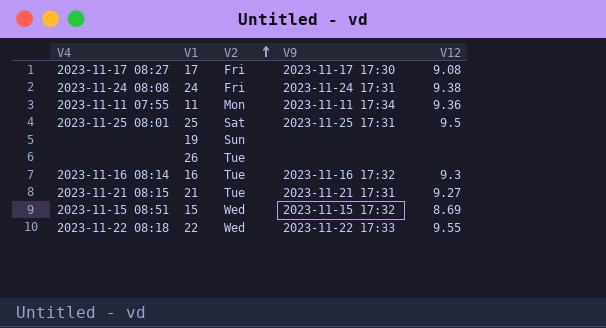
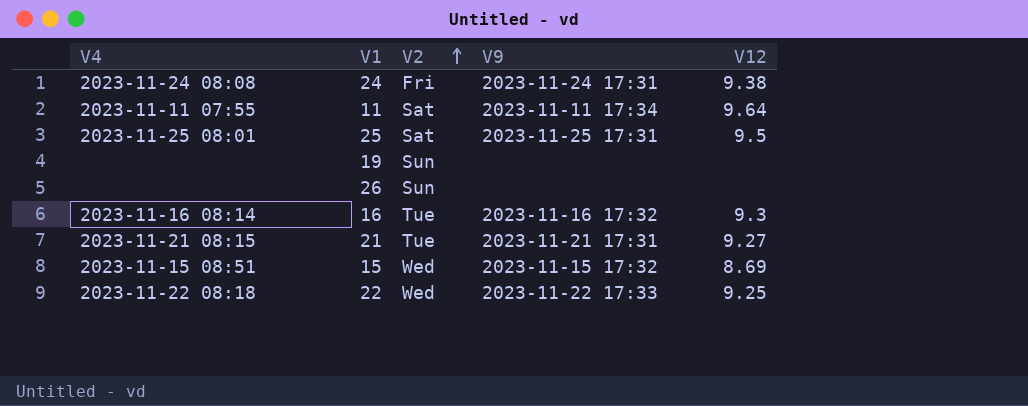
row 17: 2023-11-17 08:27 | Fri | 2023-11-17 17:30 | 9.08 -> none
11 | V2: Mon -> Sat
11 | V12: 9.36 -> 9.64
26 | V2: Tue -> Sun
22 | V12: 9.55 -> 9.25

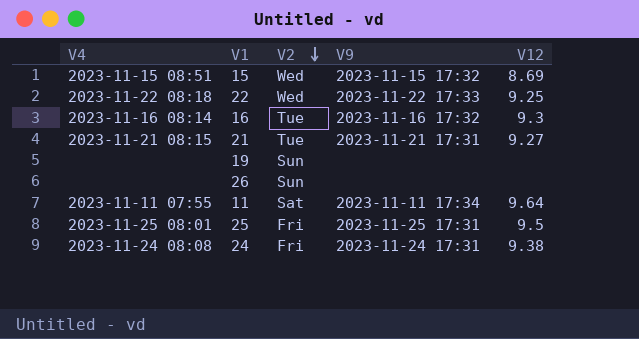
row order: V2 ascending -> V2 descending
25 | V2: Sat -> Fri

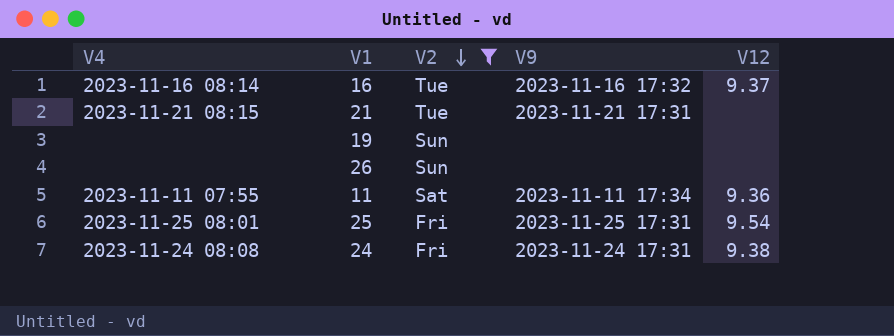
filter: none -> V2 != Wed
16 | V12: 9.3 -> 9.37
21 | V12: 9.27 -> none
11 | V12: 9.64 -> 9.36
25 | V12: 9.5 -> 9.54

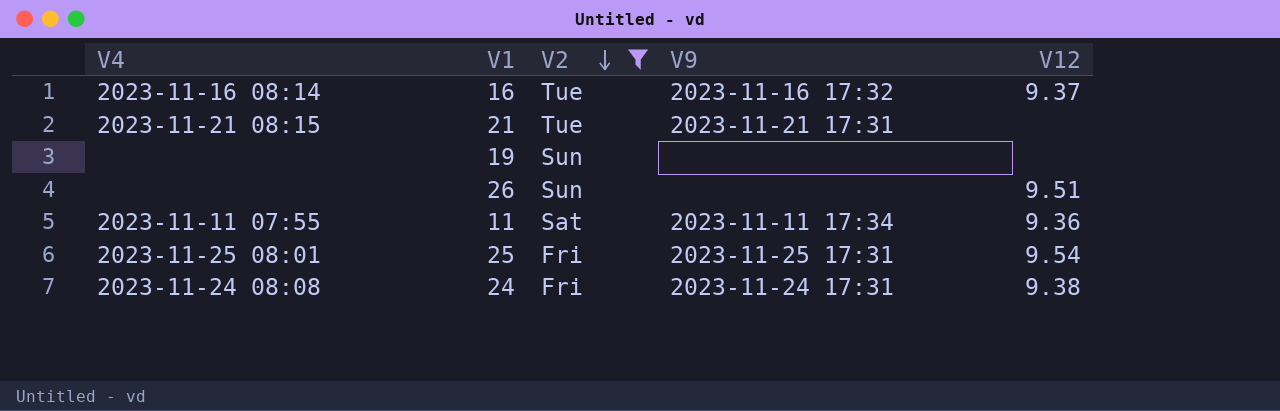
26 | V12: none -> 9.51

